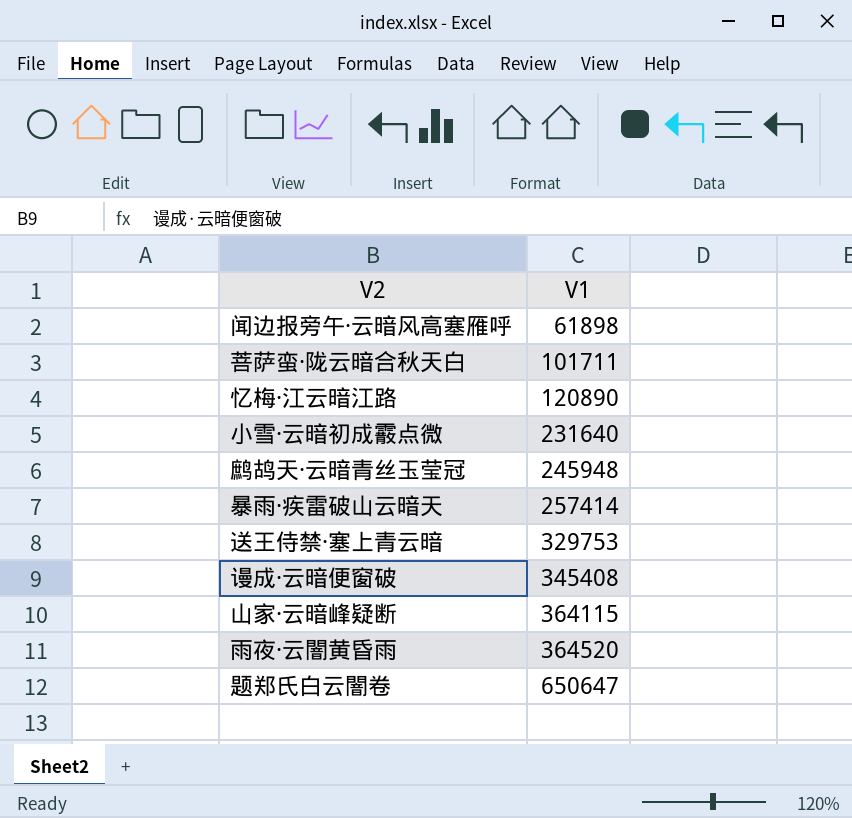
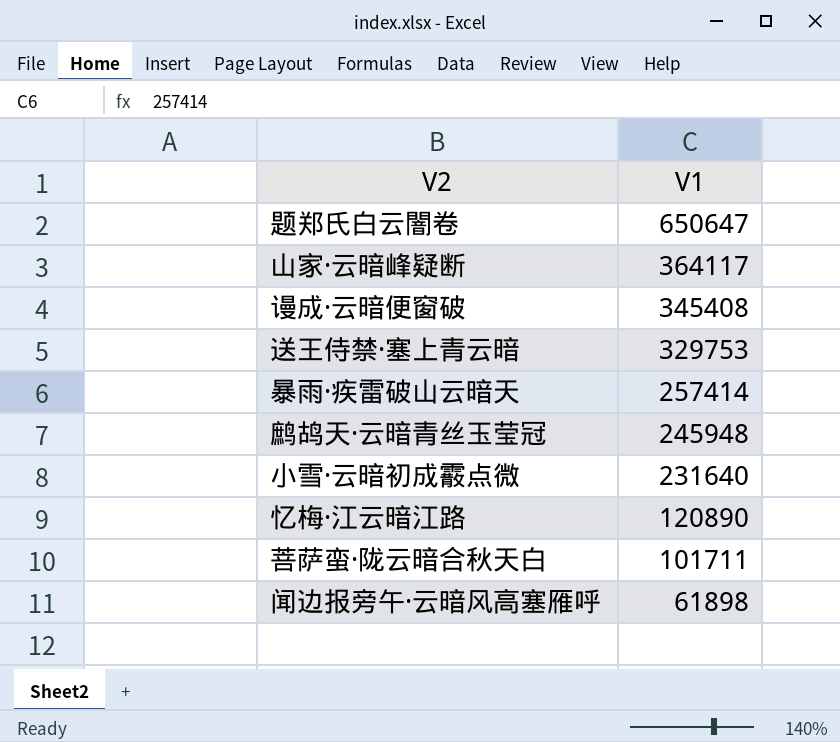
row order: V1 ascending -> V1 descending
row 雨夜·云闇黄昏雨: 364520 -> none
山家·云暗峰疑断 | V1: 364115 -> 364117

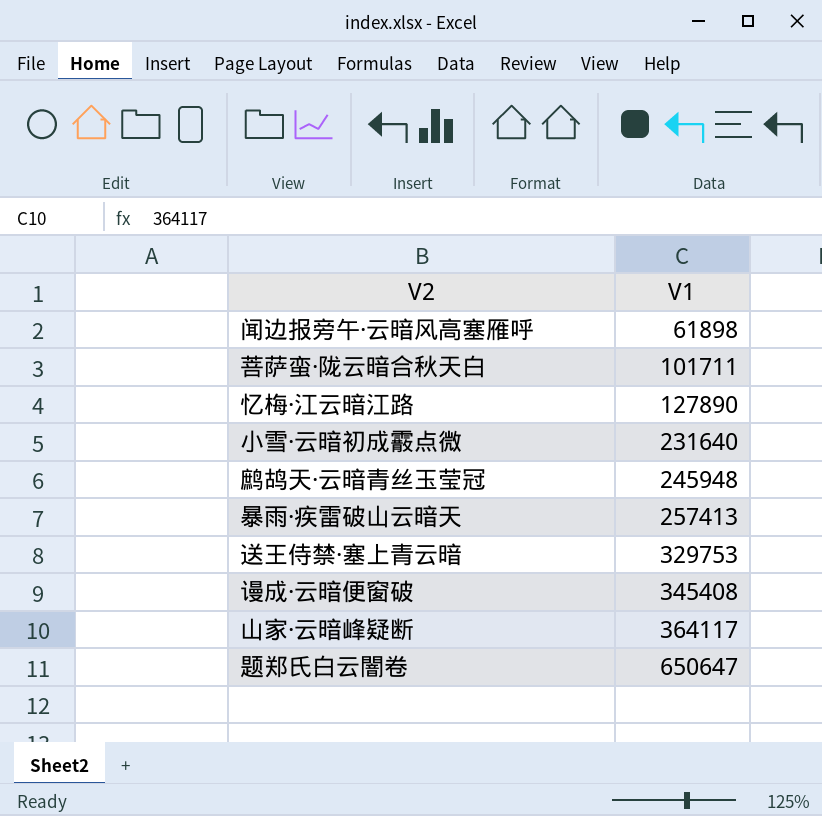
row order: V1 descending -> V1 ascending
忆梅·江云暗江路 | V1: 120890 -> 127890
暴雨·疾雷破山云暗天 | V1: 257414 -> 257413

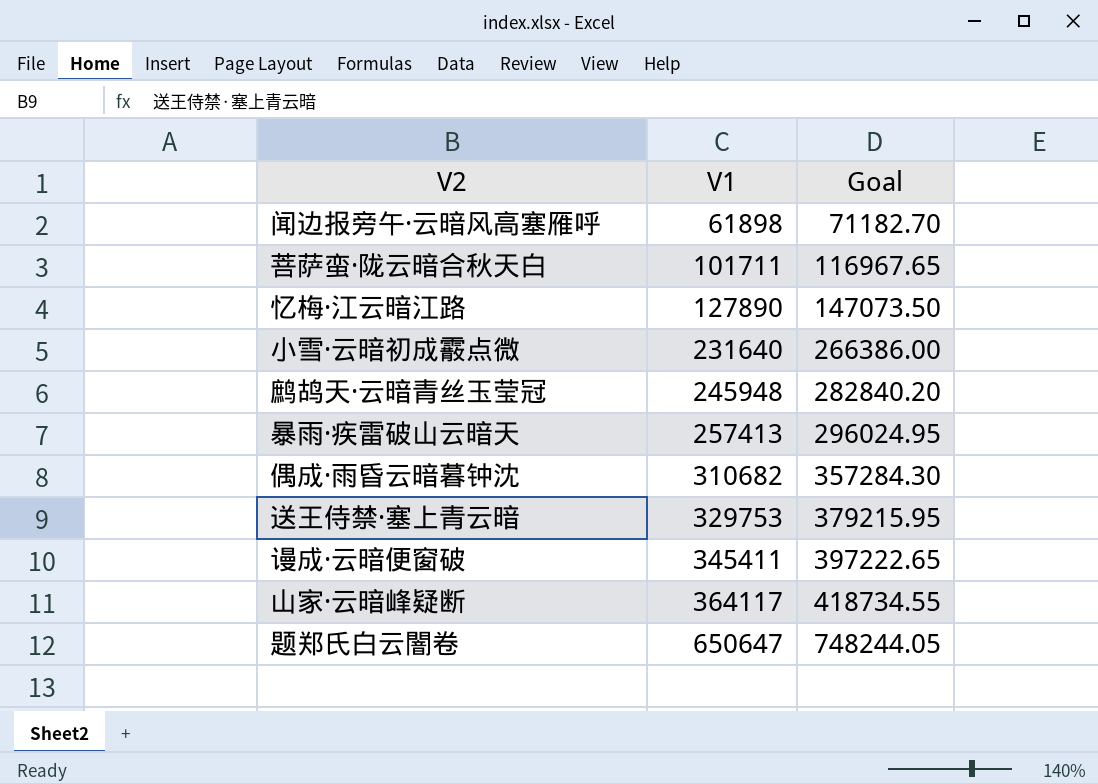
column Goal | formula: none -> [V1] * 1.15
row 偶成·雨昏云暗暮钟沈: none -> 310682 | 357284.30
谩成·云暗便窗破 | V1: 345408 -> 345411

